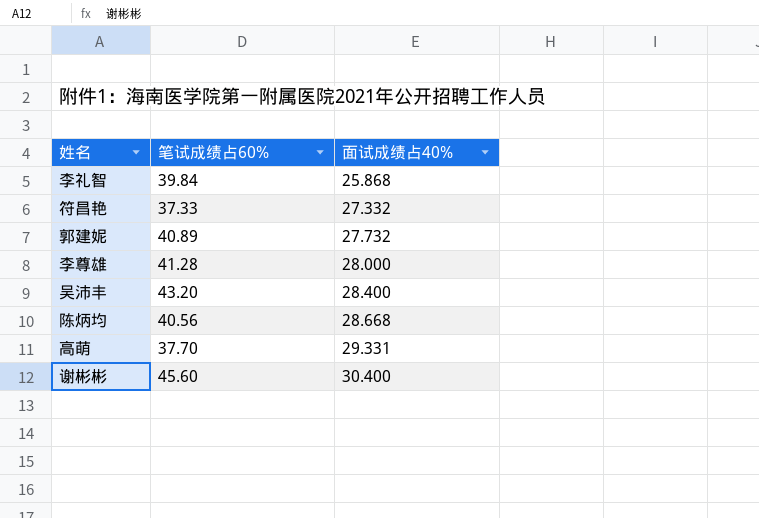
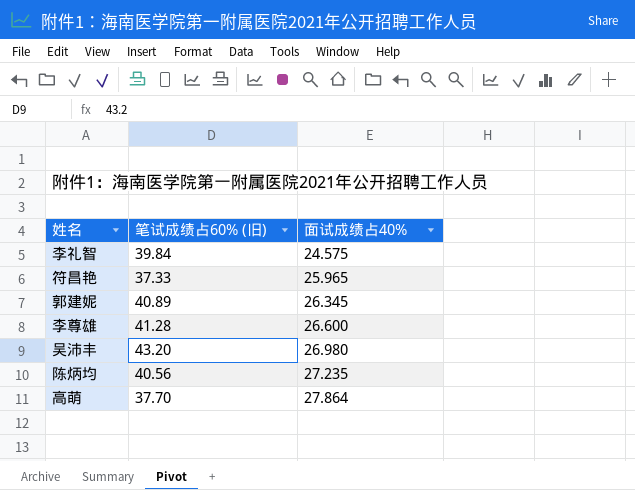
column name: 笔试成绩占60% -> 笔试成绩占60% (旧)
row 谢彬彬: 45.60 | 30.400 -> none
李礼智 | 面试成绩占40%: 25.868 -> 24.575
符昌艳 | 面试成绩占40%: 27.332 -> 25.965
郭建妮 | 面试成绩占40%: 27.732 -> 26.345
李尊雄 | 面试成绩占40%: 28.000 -> 26.600
吴沛丰 | 面试成绩占40%: 28.400 -> 26.980
陈炳均 | 面试成绩占40%: 28.668 -> 27.235
高萌 | 面试成绩占40%: 29.331 -> 27.864

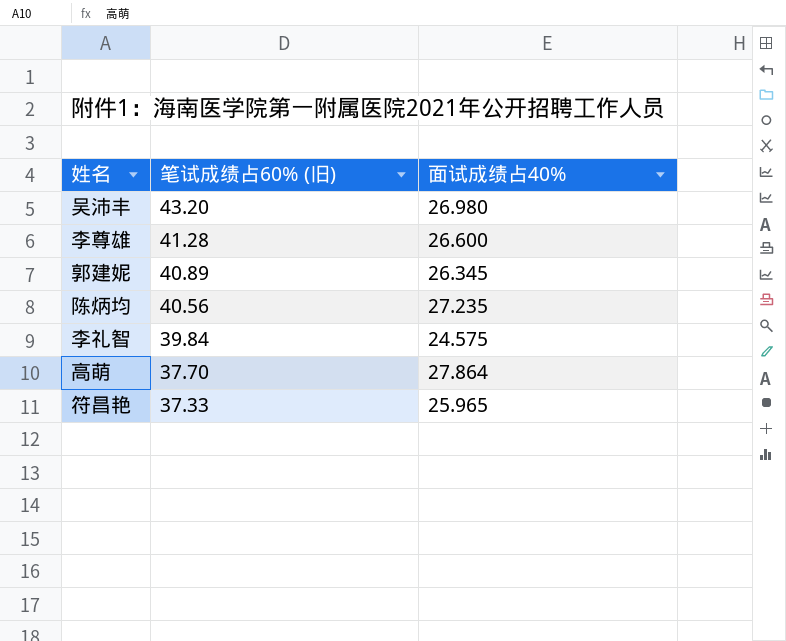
row order: 面试成绩占40% ascending -> 笔试成绩占60% (旧) descending

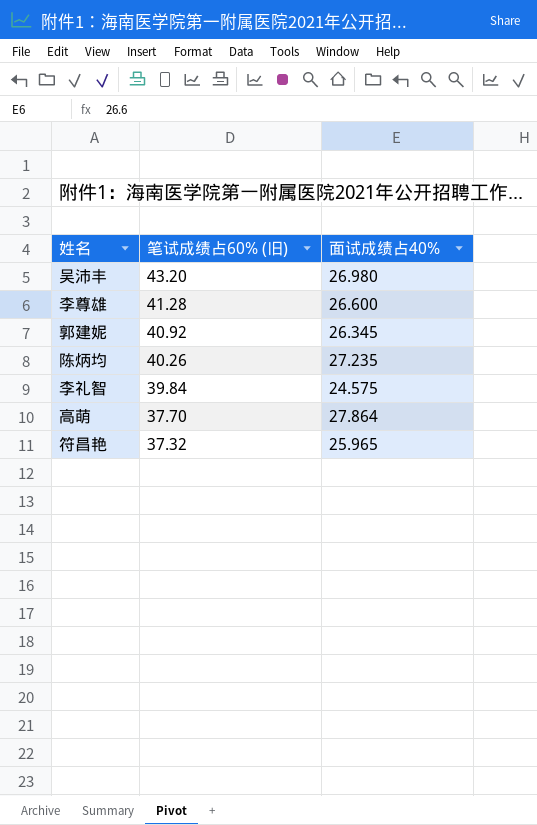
郭建妮 | 笔试成绩占60% (旧): 40.89 -> 40.92
陈炳均 | 笔试成绩占60% (旧): 40.56 -> 40.26
符昌艳 | 笔试成绩占60% (旧): 37.33 -> 37.32

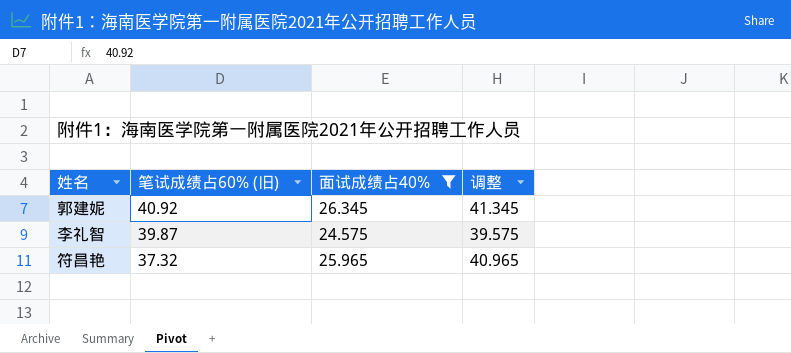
filter: none -> 面试成绩占40% <= 26.345
column 调整 | formula: none -> [面试成绩占40%] + 15
李礼智 | 笔试成绩占60% (旧): 39.84 -> 39.87

